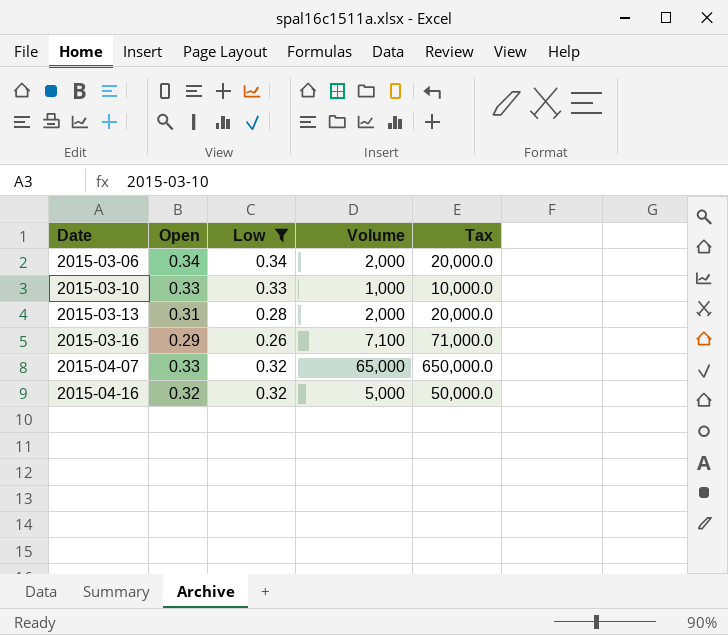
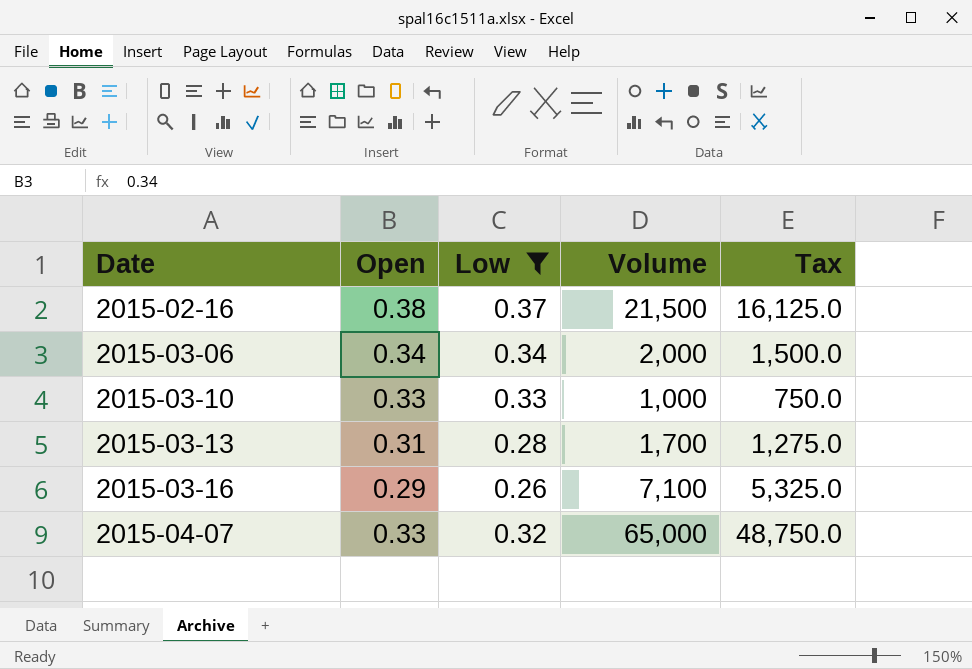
column Tax | formula: [Volume] * 10 -> [Volume] * 0.75
row 2015-04-16: 0.32 | 0.32 | 5,000 | 50,000.0 -> none
row 2015-02-16: none -> 0.38 | 0.37 | 21,500 | 16,125.0
2015-03-13 | Volume: 2,000 -> 1,700

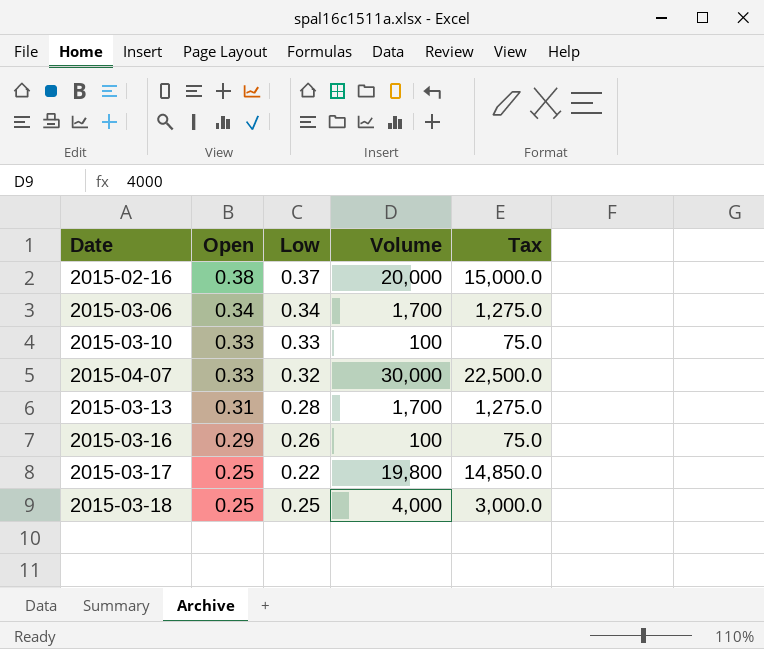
filter: Low >= 0.26 -> none
row order: Date ascending -> Open descending
2015-02-16 | Volume: 21,500 -> 20,000
2015-02-16 | Tax: 16,125.0 -> 15,000.0
2015-03-06 | Volume: 2,000 -> 1,700
2015-03-06 | Tax: 1,500.0 -> 1,275.0
2015-03-10 | Volume: 1,000 -> 100
2015-03-10 | Tax: 750.0 -> 75.0
2015-04-07 | Volume: 65,000 -> 30,000
2015-04-07 | Tax: 48,750.0 -> 22,500.0
2015-03-16 | Volume: 7,100 -> 100
2015-03-16 | Tax: 5,325.0 -> 75.0

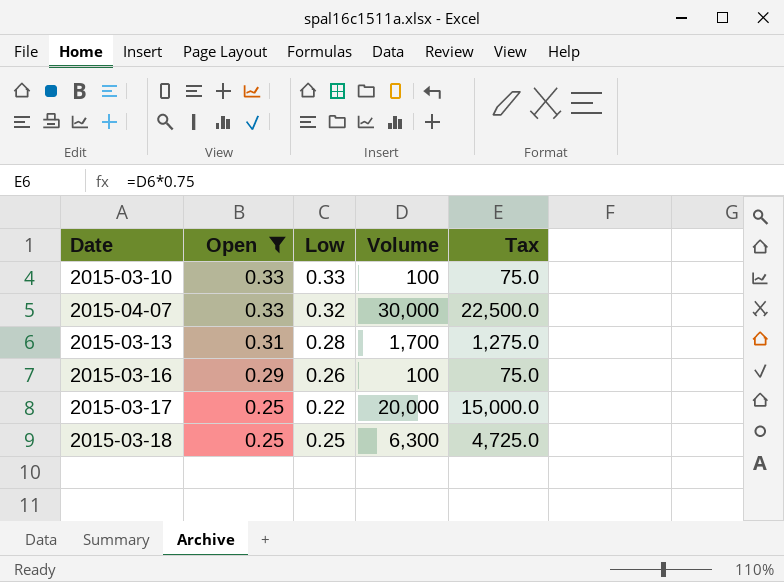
filter: none -> Open <= 0.33
2015-03-17 | Volume: 19,800 -> 20,000
2015-03-17 | Tax: 14,850.0 -> 15,000.0
2015-03-18 | Volume: 4,000 -> 6,300
2015-03-18 | Tax: 3,000.0 -> 4,725.0

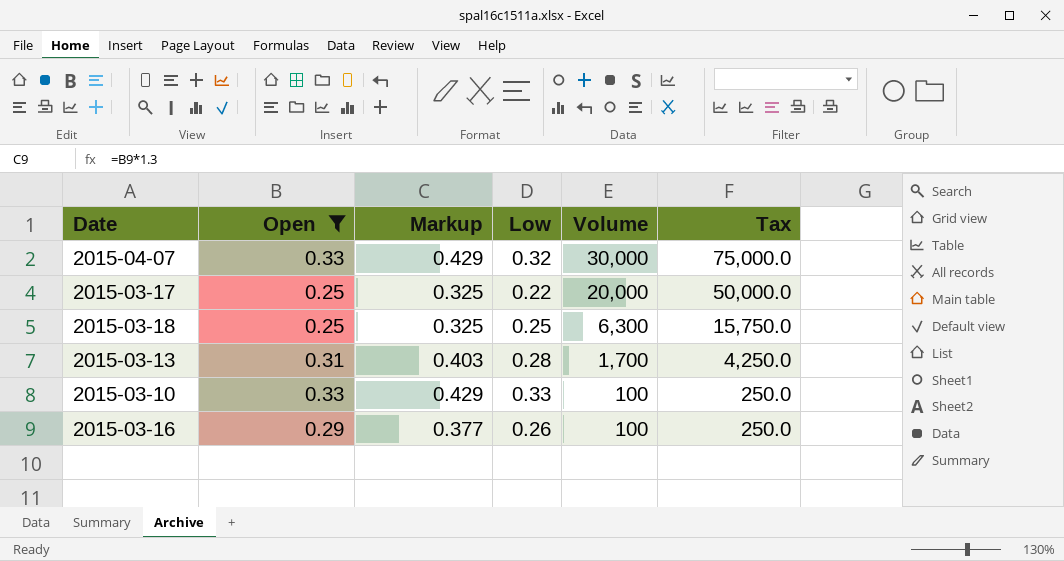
row order: Open descending -> Volume descending
column Markup | formula: none -> [Open] * 1.3
column Tax | formula: [Volume] * 0.75 -> [Volume] * 2.5

